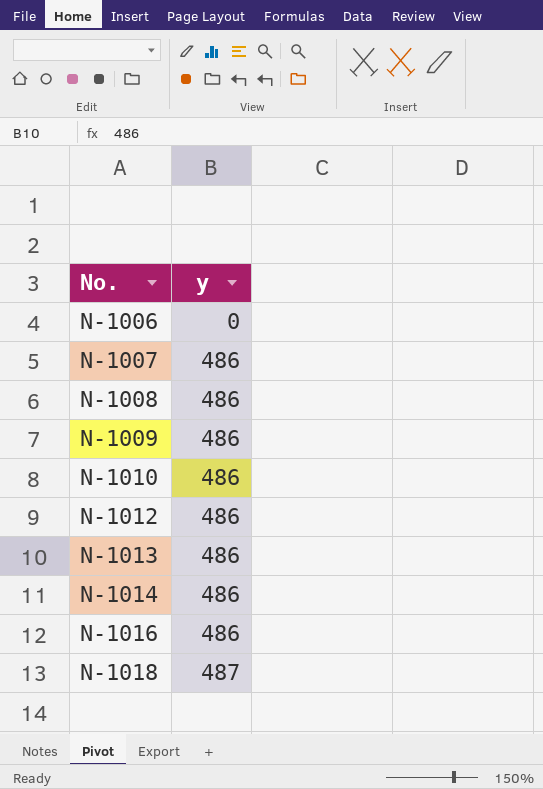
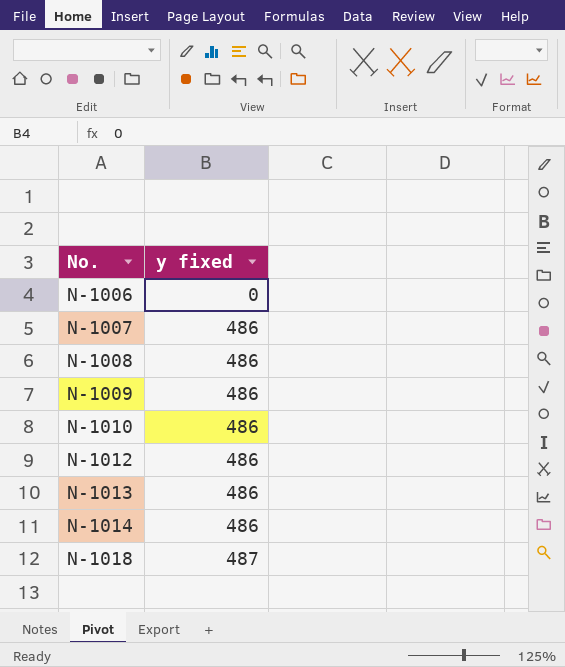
column name: y -> y fixed
row N-1016: 486 -> none

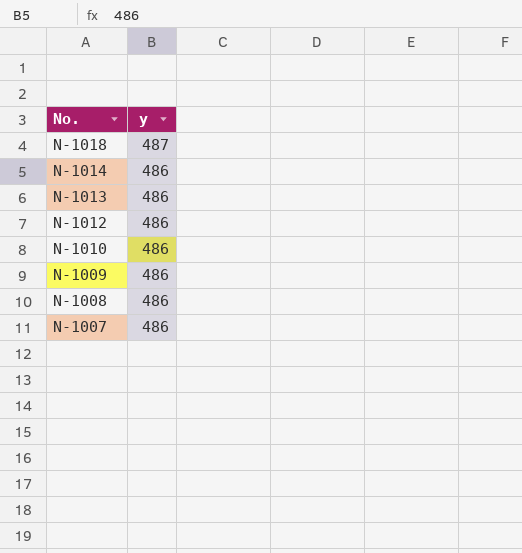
row order: No. ascending -> No. descending
column name: y fixed -> y
row N-1006: 0 -> none

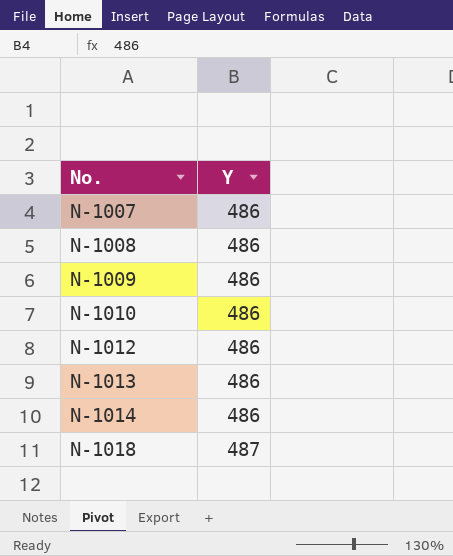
row order: No. descending -> No. ascending
column name: y -> Y

